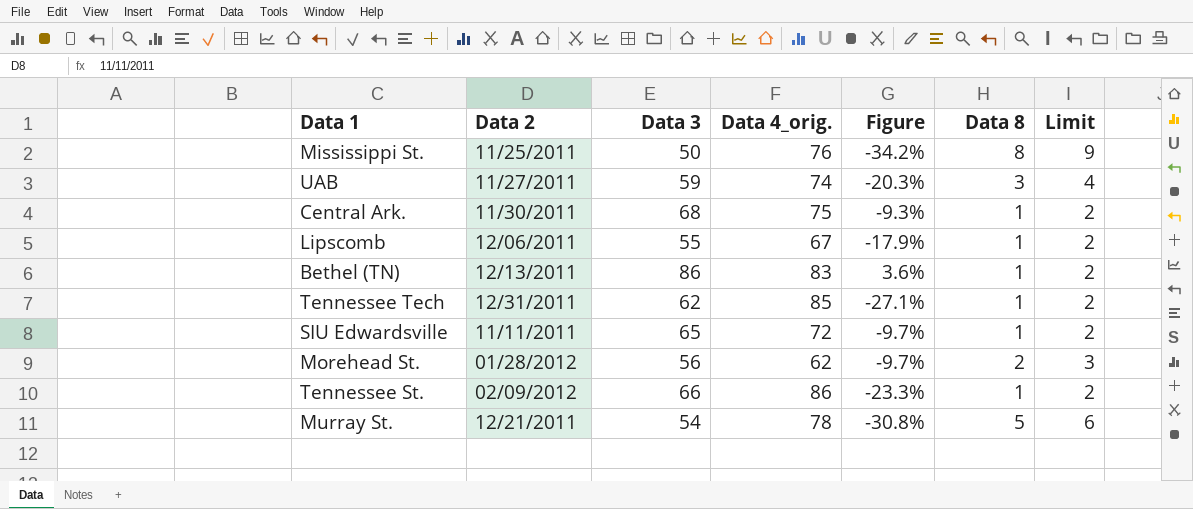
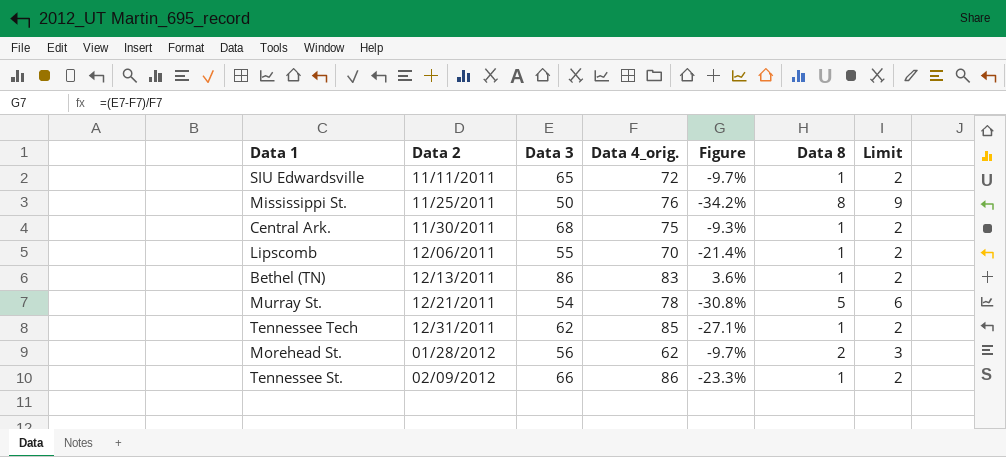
row order: none -> Data 2 ascending
row UAB: 11/27/2011 | 59 | 74 | -20.3% | 3 | 4 -> none
Lipscomb | Data 4_orig.: 67 -> 70
Lipscomb | Figure: -17.9% -> -21.4%

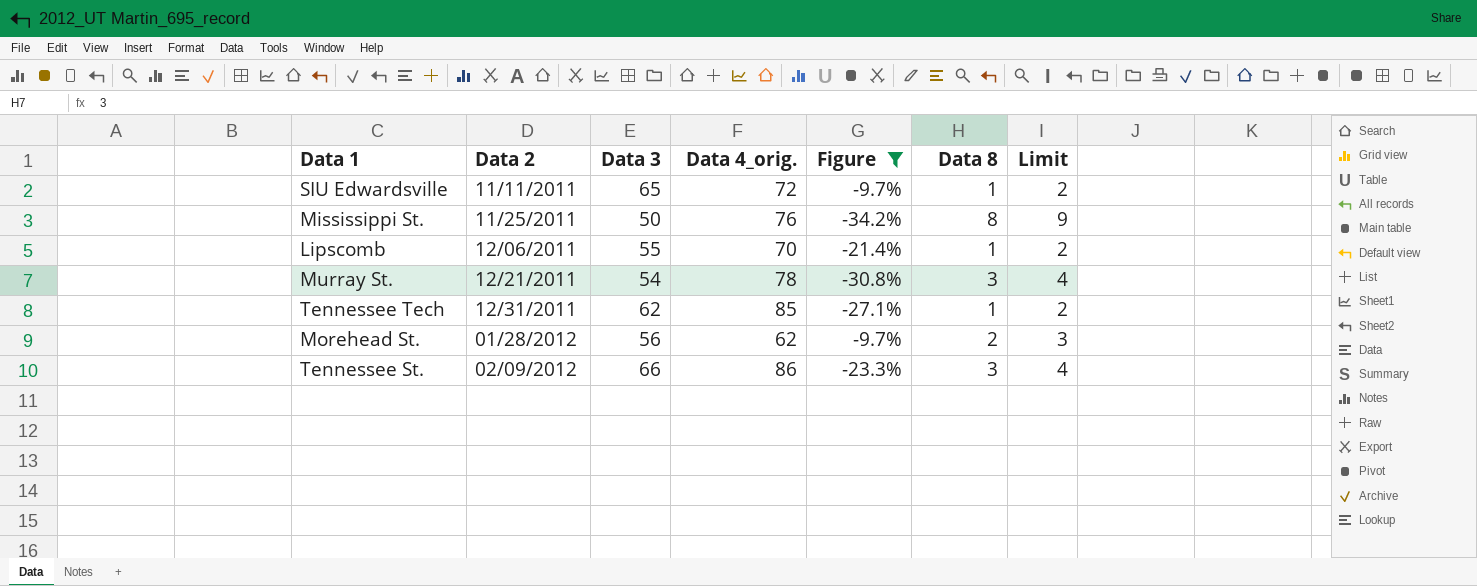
filter: none -> Figure <= -9.7%
Murray St. | Data 8: 5 -> 3
Murray St. | Limit: 6 -> 4
Tennessee St. | Data 8: 1 -> 3
Tennessee St. | Limit: 2 -> 4

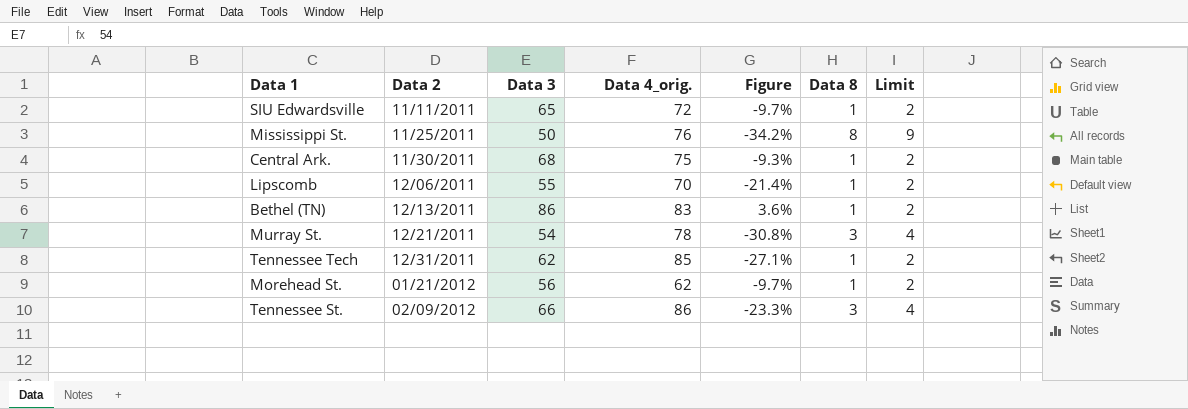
filter: Figure <= -9.7% -> none
Morehead St. | Data 2: 01/28/2012 -> 01/21/2012
Morehead St. | Data 8: 2 -> 1
Morehead St. | Limit: 3 -> 2

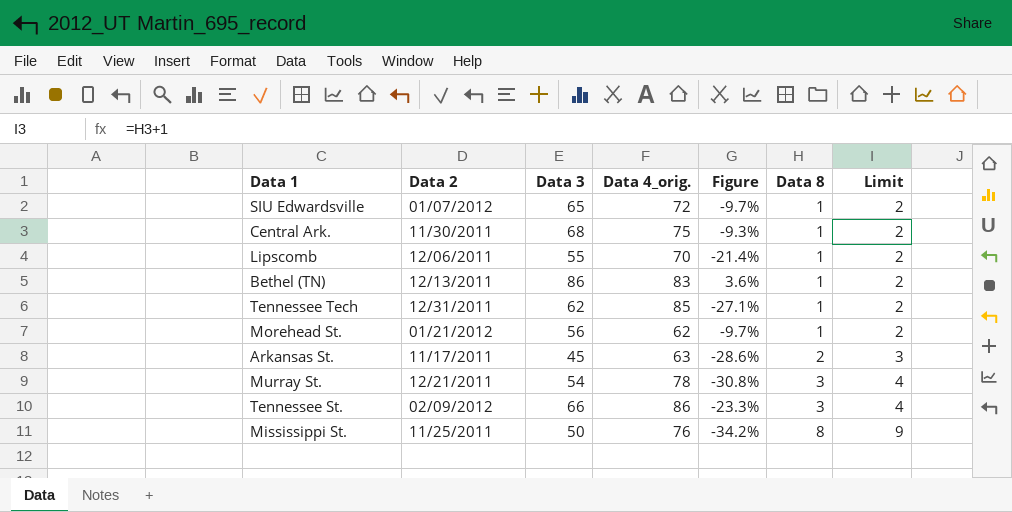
row order: Data 2 ascending -> Data 8 ascending
SIU Edwardsville | Data 2: 11/11/2011 -> 01/07/2012
row Arkansas St.: none -> 11/17/2011 | 45 | 63 | -28.6% | 2 | 3

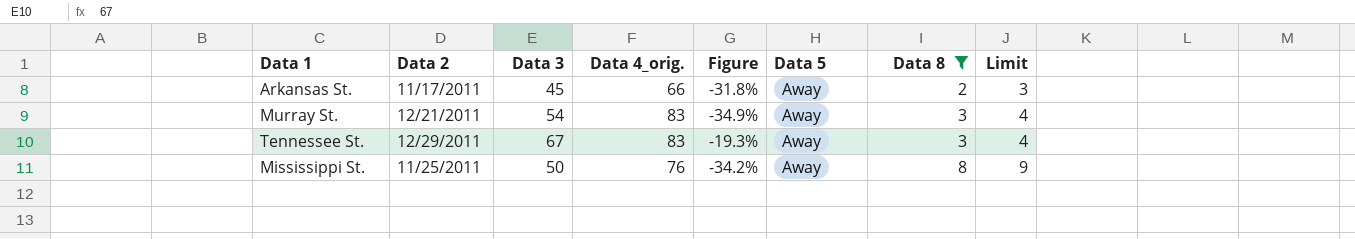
filter: none -> Data 8 != 1
column Data 5 | position: none -> 6
Arkansas St. | Data 4_orig.: 63 -> 66
Arkansas St. | Figure: -28.6% -> -31.8%
Murray St. | Data 4_orig.: 78 -> 83
Murray St. | Figure: -30.8% -> -34.9%
Tennessee St. | Data 2: 02/09/2012 -> 12/29/2011
Tennessee St. | Data 3: 66 -> 67
Tennessee St. | Data 4_orig.: 86 -> 83
Tennessee St. | Figure: -23.3% -> -19.3%

